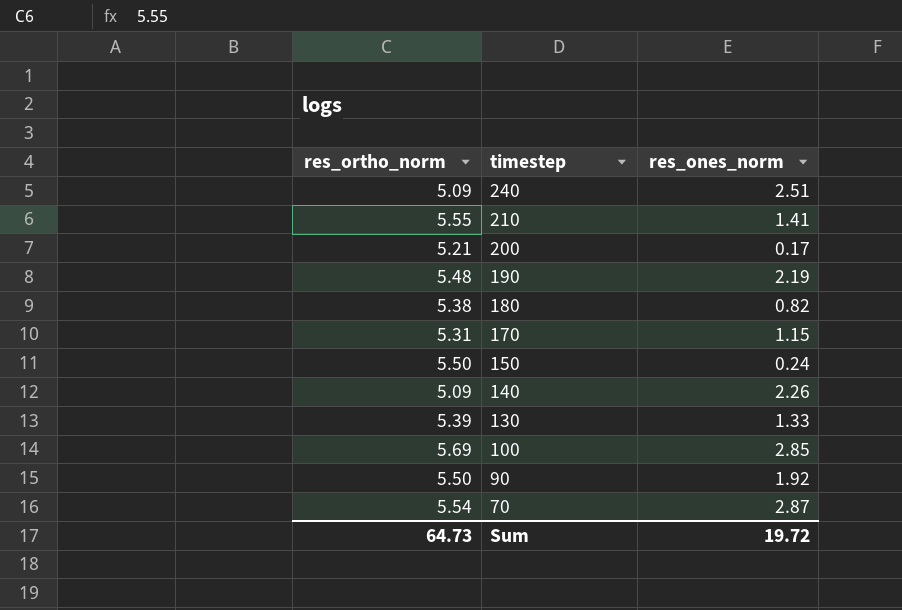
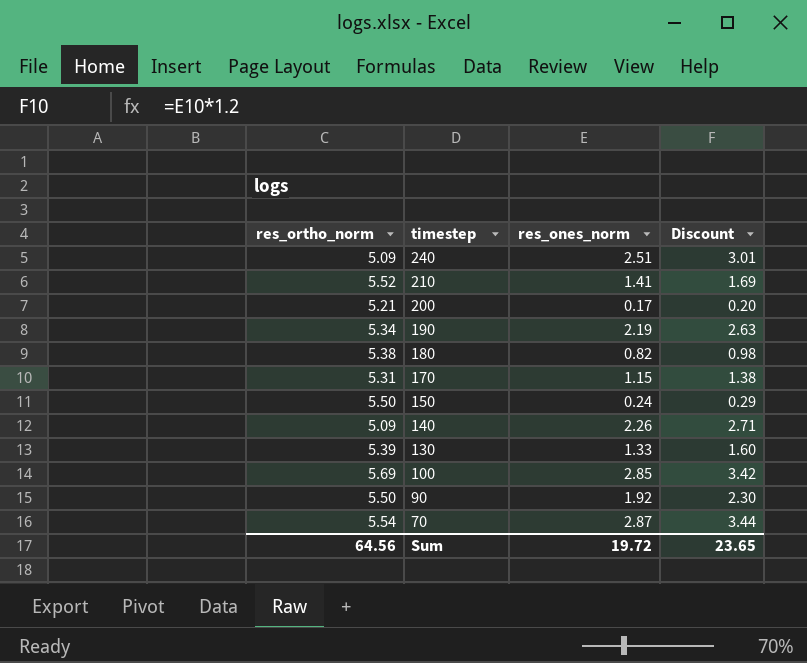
column Discount | formula: none -> [res_ones_norm] * 1.2
210 | res_ortho_norm: 5.55 -> 5.52
190 | res_ortho_norm: 5.48 -> 5.34
Sum | res_ortho_norm: 64.73 -> 64.56

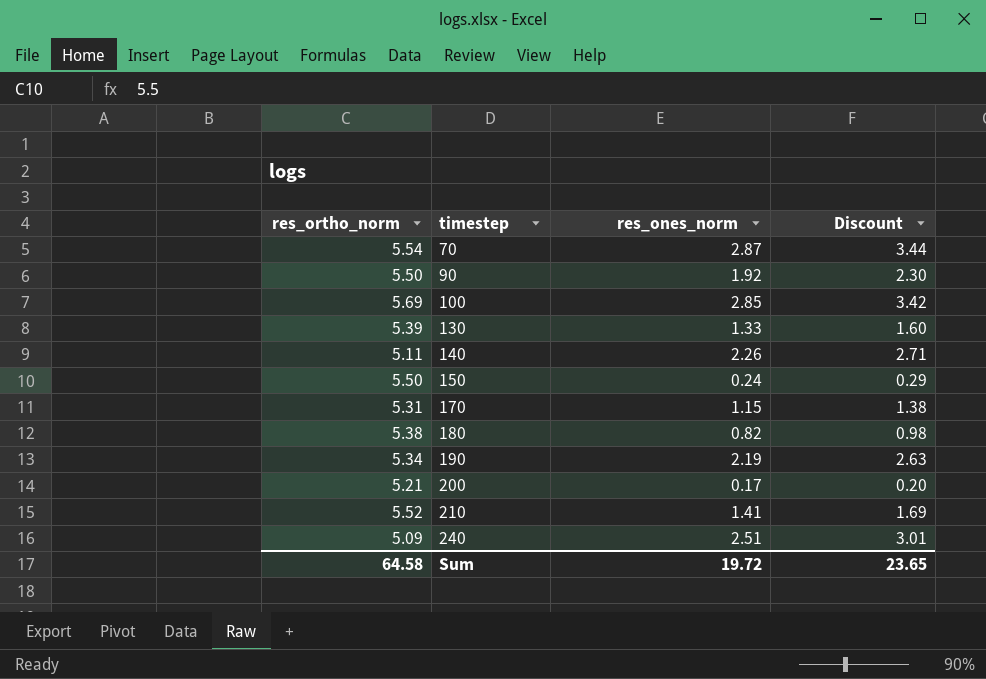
row order: timestep descending -> timestep ascending
140 | res_ortho_norm: 5.09 -> 5.11
Sum | res_ortho_norm: 64.56 -> 64.58

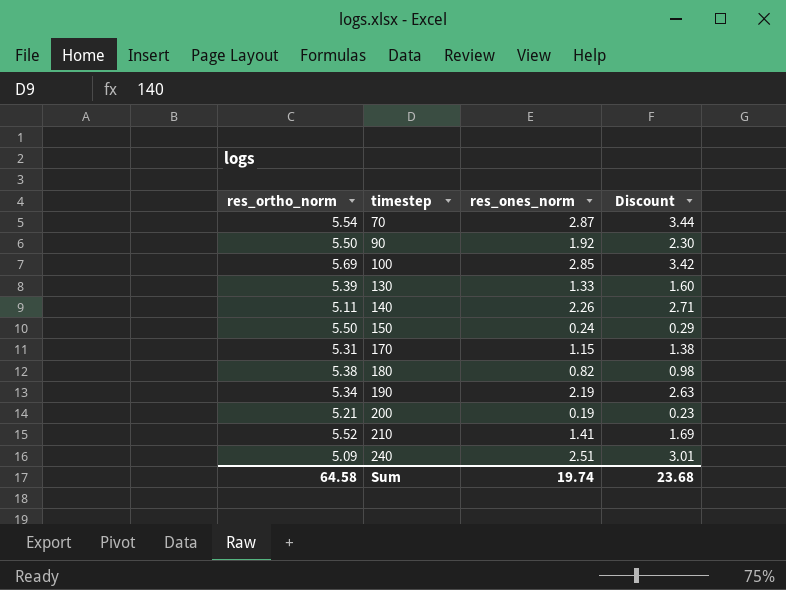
200 | res_ones_norm: 0.17 -> 0.19
200 | Discount: 0.20 -> 0.23
Sum | res_ones_norm: 19.72 -> 19.74
Sum | Discount: 23.65 -> 23.68

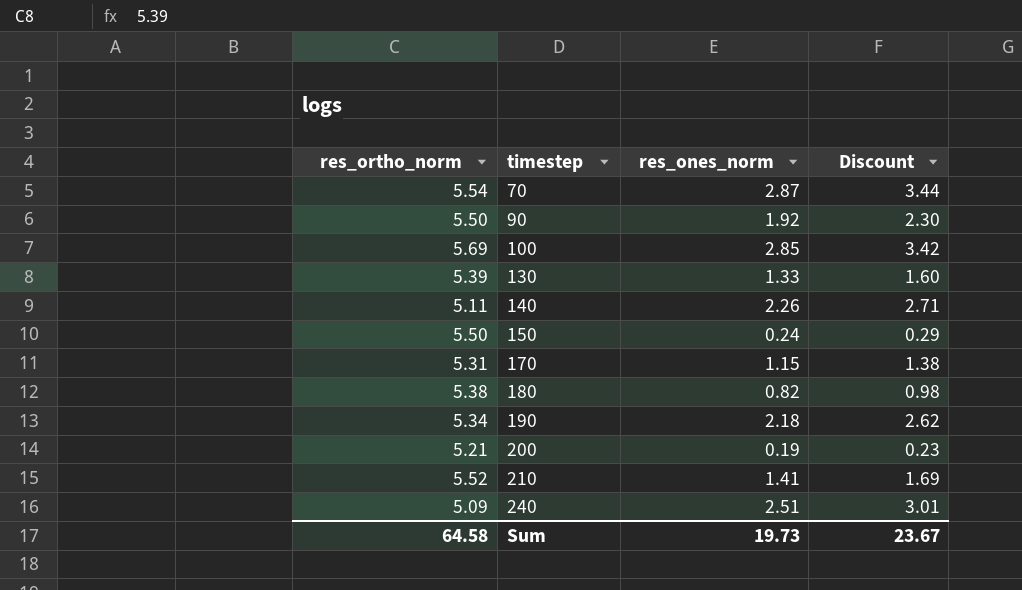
190 | res_ones_norm: 2.19 -> 2.18
190 | Discount: 2.63 -> 2.62
Sum | res_ones_norm: 19.74 -> 19.73
Sum | Discount: 23.68 -> 23.67

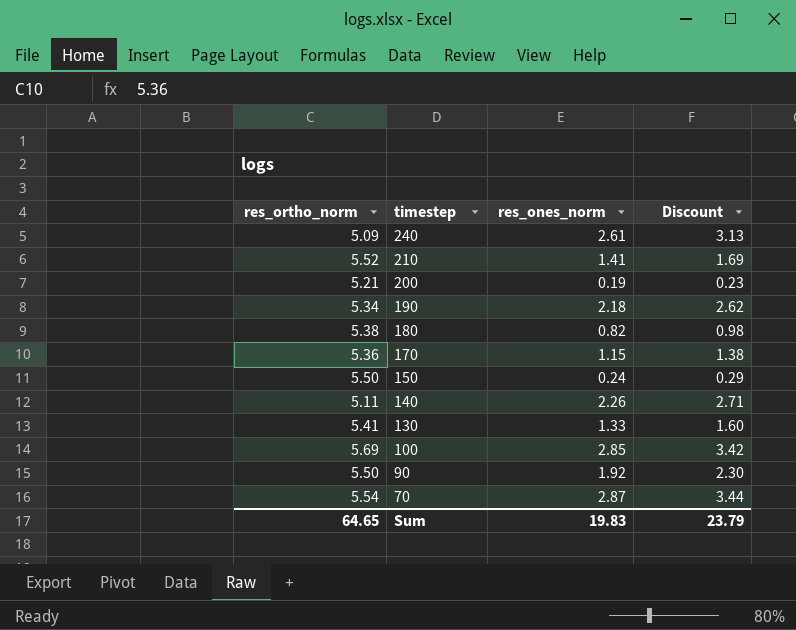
row order: timestep ascending -> timestep descending
240 | res_ones_norm: 2.51 -> 2.61
240 | Discount: 3.01 -> 3.13
170 | res_ortho_norm: 5.31 -> 5.36
130 | res_ortho_norm: 5.39 -> 5.41
Sum | res_ortho_norm: 64.58 -> 64.65
Sum | res_ones_norm: 19.73 -> 19.83
Sum | Discount: 23.67 -> 23.79

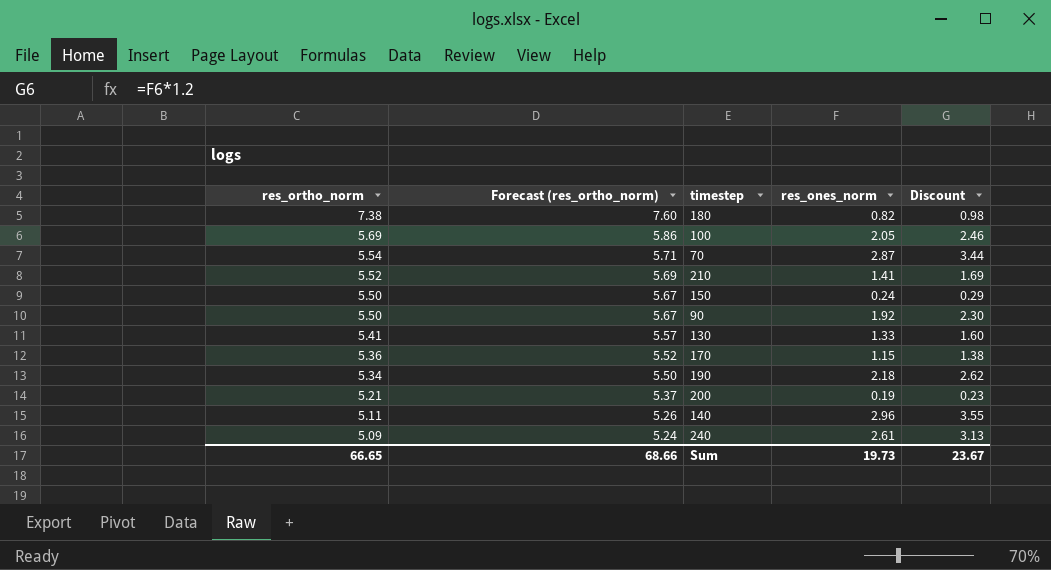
row order: timestep descending -> res_ortho_norm descending
column Forecast (res_ortho_norm) | formula: none -> [res_ortho_norm] * 1.03
180 | res_ortho_norm: 5.38 -> 7.38
100 | res_ones_norm: 2.85 -> 2.05
100 | Discount: 3.42 -> 2.46
140 | res_ones_norm: 2.26 -> 2.96
140 | Discount: 2.71 -> 3.55
Sum | res_ortho_norm: 64.65 -> 66.65
Sum | res_ones_norm: 19.83 -> 19.73
Sum | Discount: 23.79 -> 23.67

